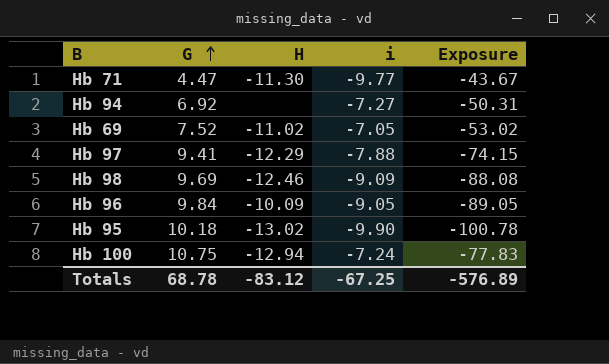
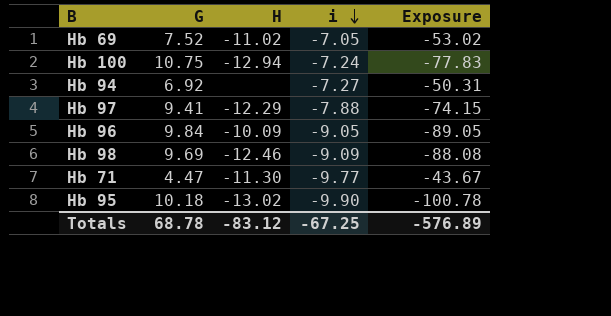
row order: G ascending -> i descending

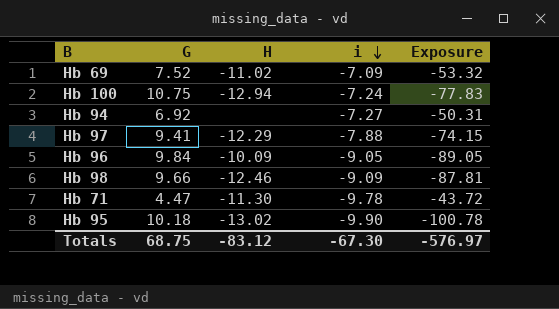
Hb 69 | i: -7.05 -> -7.09
Hb 69 | Exposure: -53.02 -> -53.32
Hb 98 | G: 9.69 -> 9.66
Hb 98 | Exposure: -88.08 -> -87.81
Hb 71 | i: -9.77 -> -9.78
Hb 71 | Exposure: -43.67 -> -43.72
Totals | G: 68.78 -> 68.75
Totals | i: -67.25 -> -67.30
Totals | Exposure: -576.89 -> -576.97

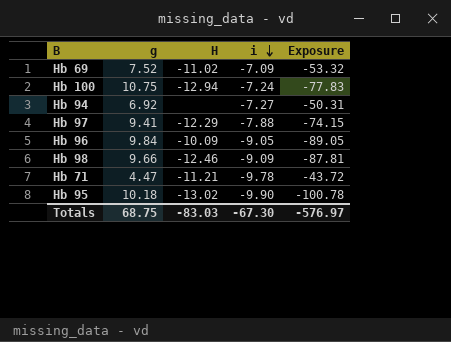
column name: G -> g
Hb 71 | H: -11.30 -> -11.21
Totals | H: -83.12 -> -83.03

